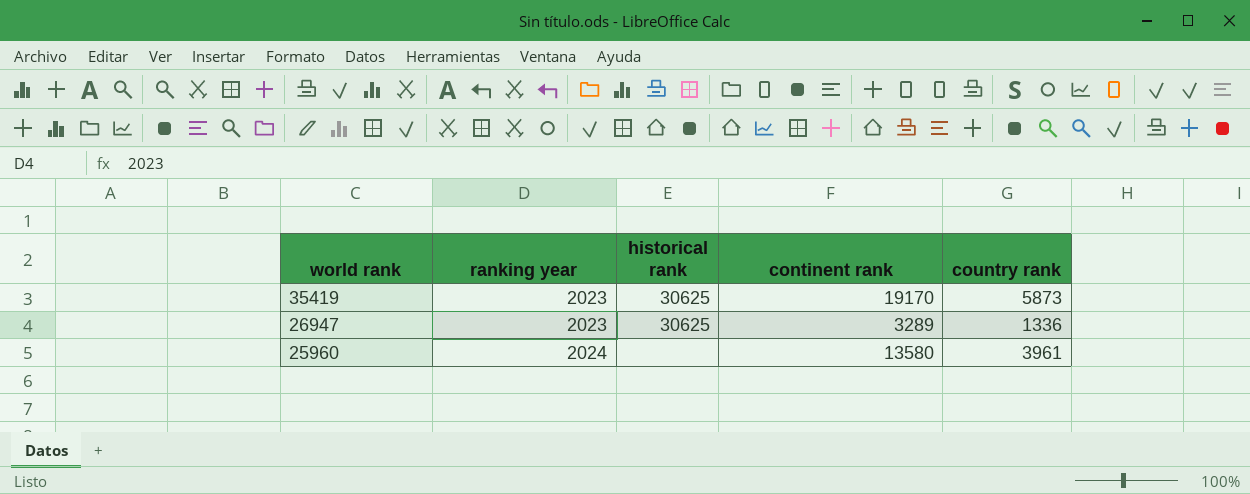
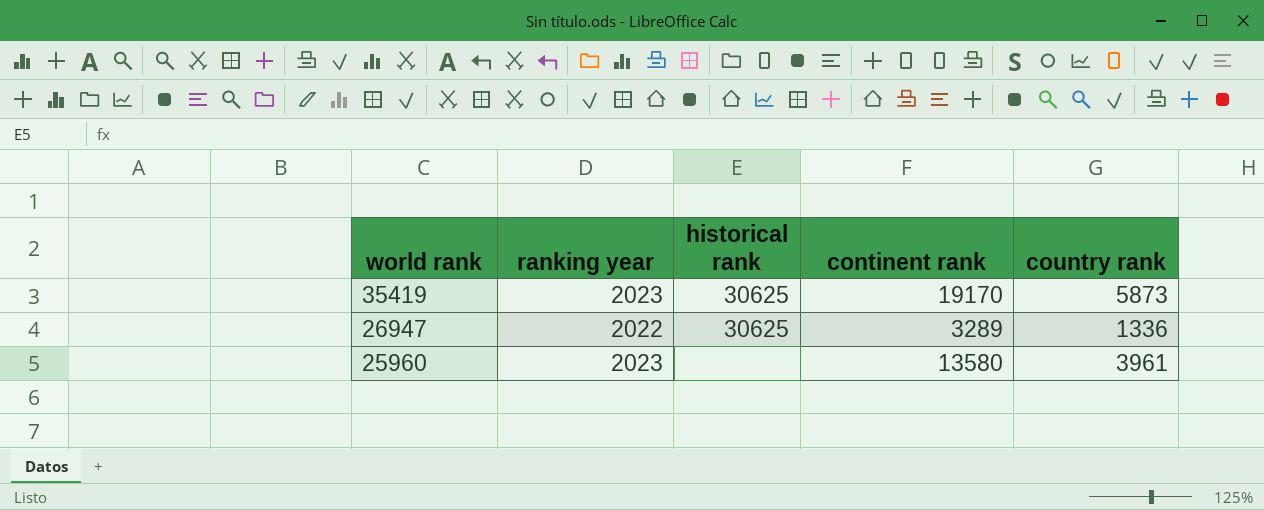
26947 | ranking year: 2023 -> 2022
25960 | ranking year: 2024 -> 2023

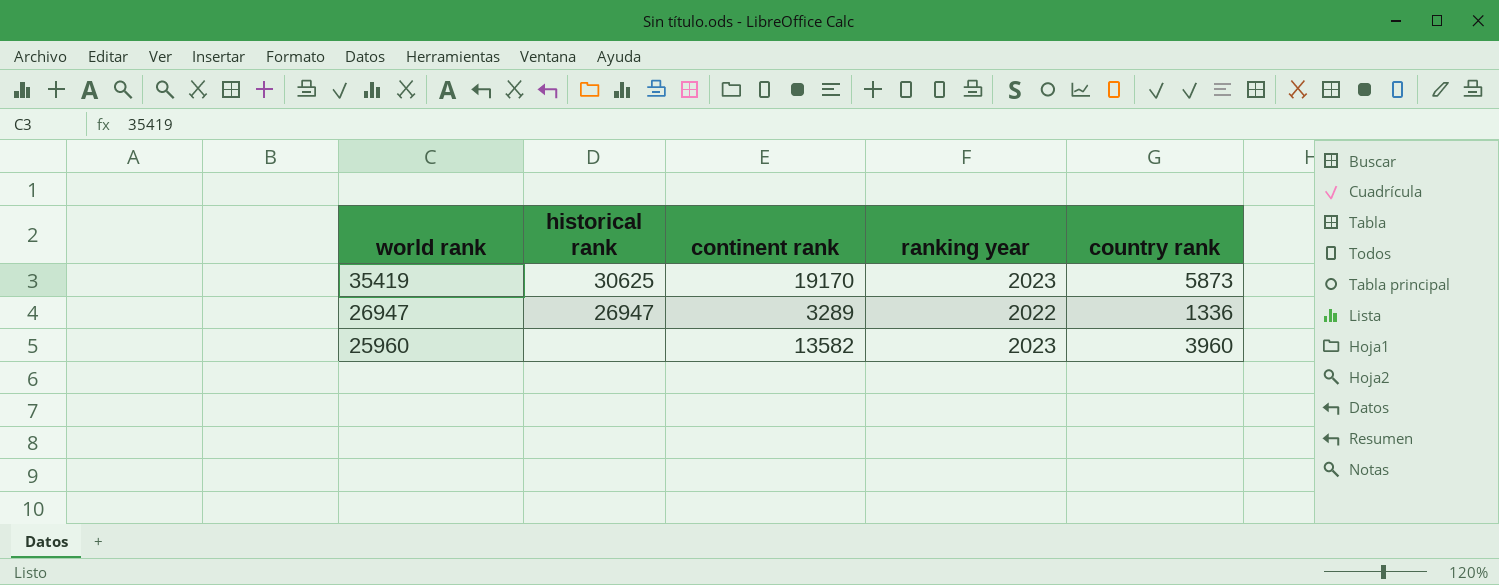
column ranking year | position: 2 -> 4
26947 | historical rank: 30625 -> 26947
25960 | continent rank: 13580 -> 13582
25960 | country rank: 3961 -> 3960

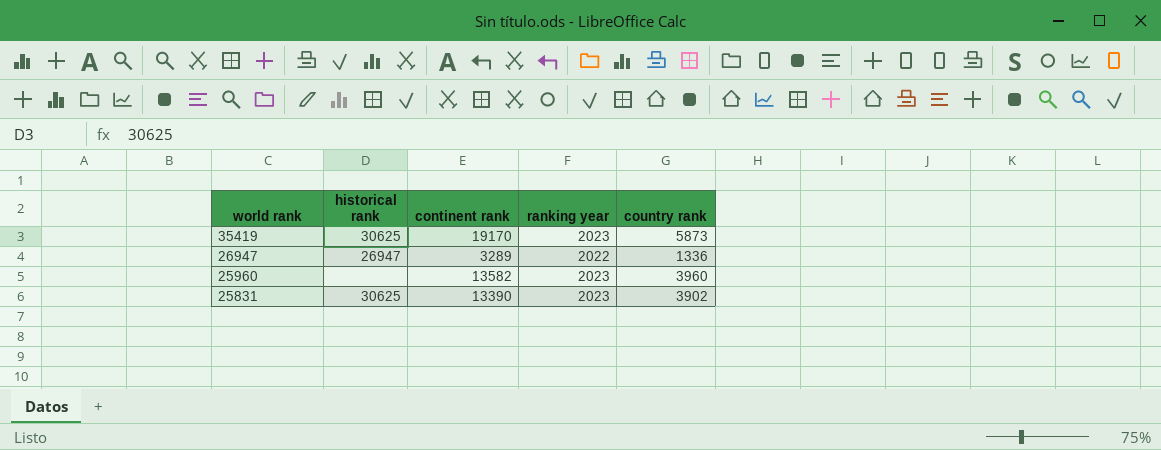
row 25831: none -> 30625 | 13390 | 2023 | 3902

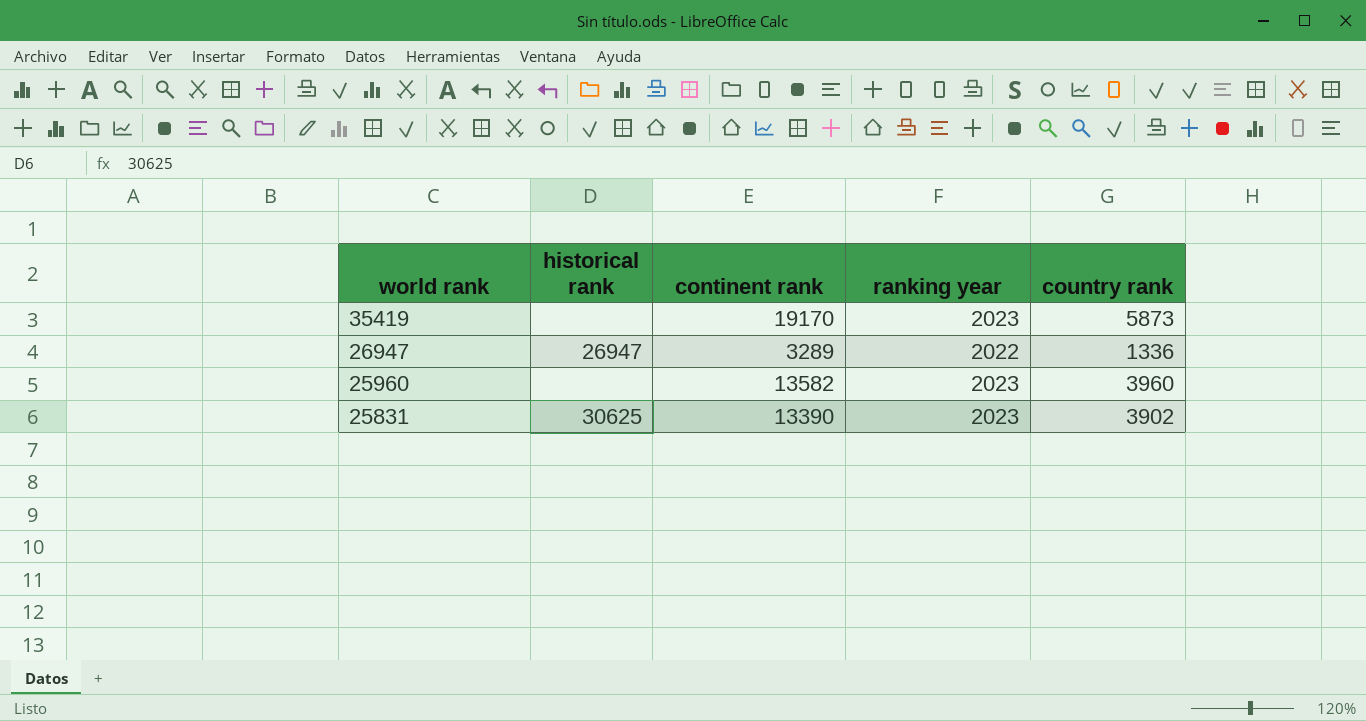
35419 | historical rank: 30625 -> none

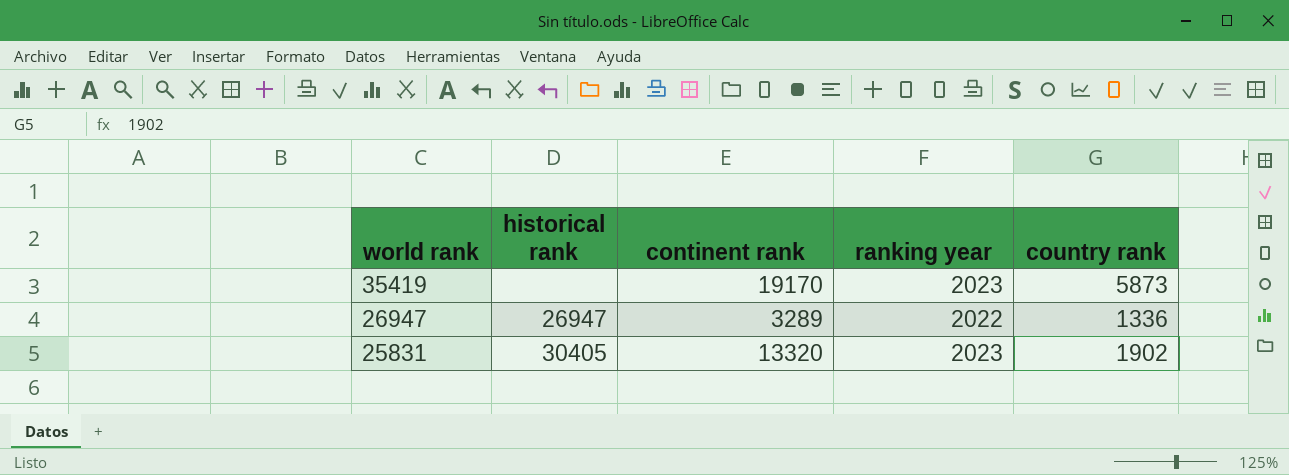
row 25960: none | 13582 | 2023 | 3960 -> none
25831 | historical rank: 30625 -> 30405
25831 | continent rank: 13390 -> 13320
25831 | country rank: 3902 -> 1902

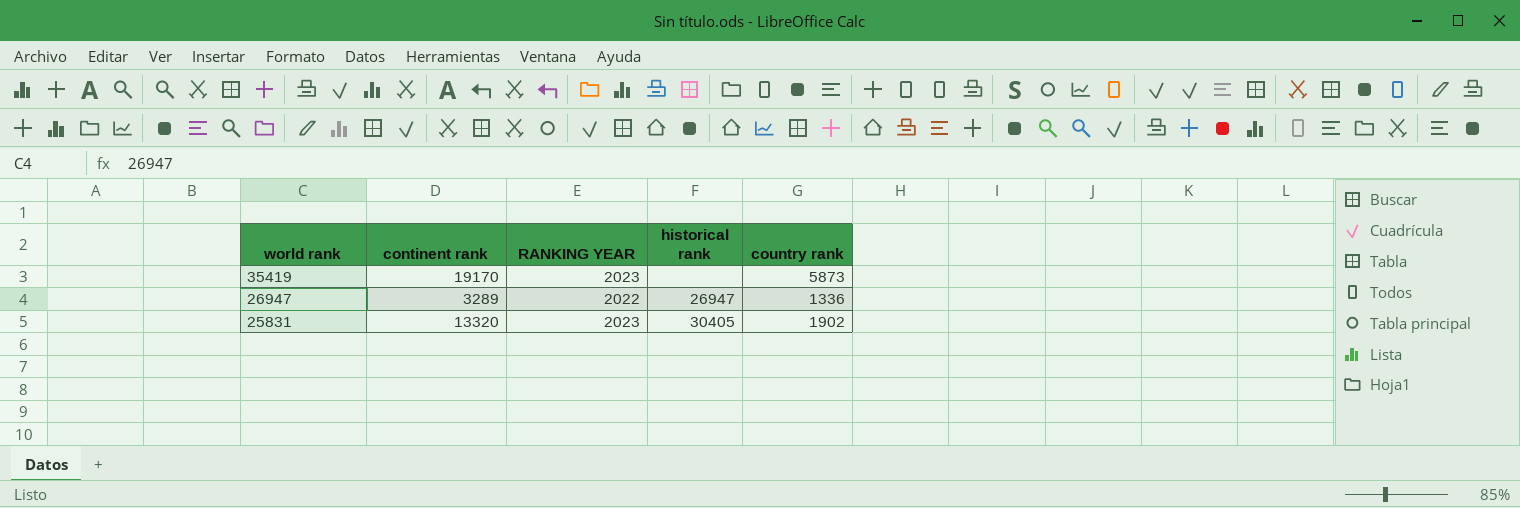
column name: ranking year -> RANKING YEAR
column historical rank | position: 2 -> 4

